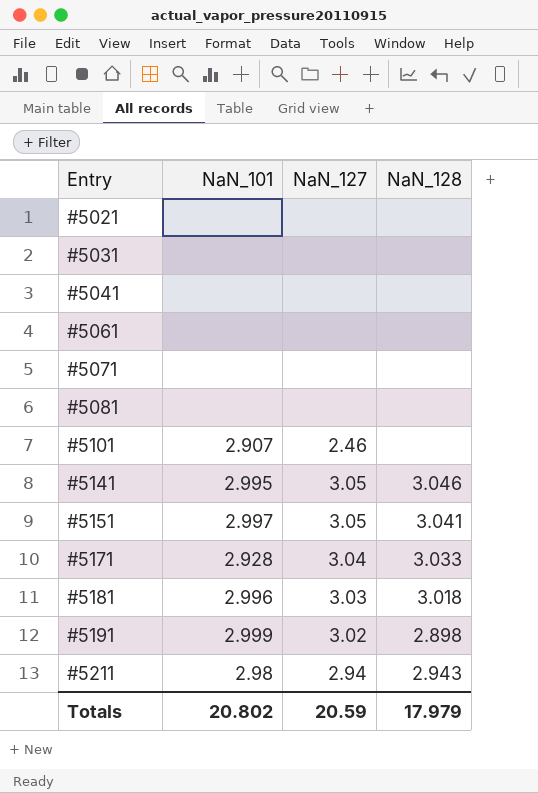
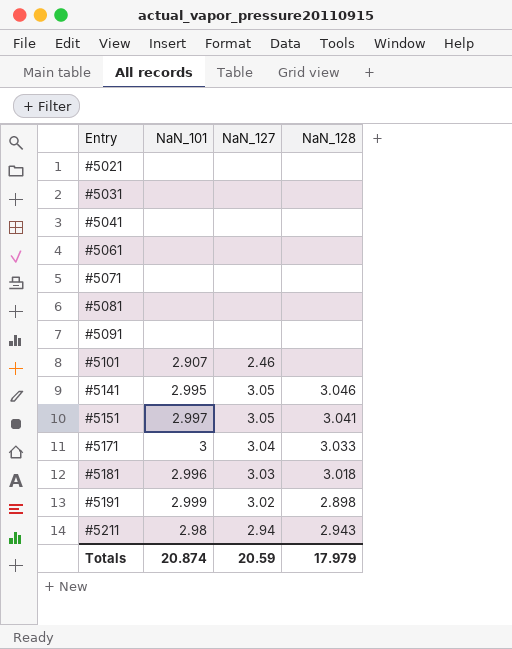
row #5091: none -> none | none | none
#5171 | NaN_101: 2.928 -> 3
Totals | NaN_101: 20.802 -> 20.874

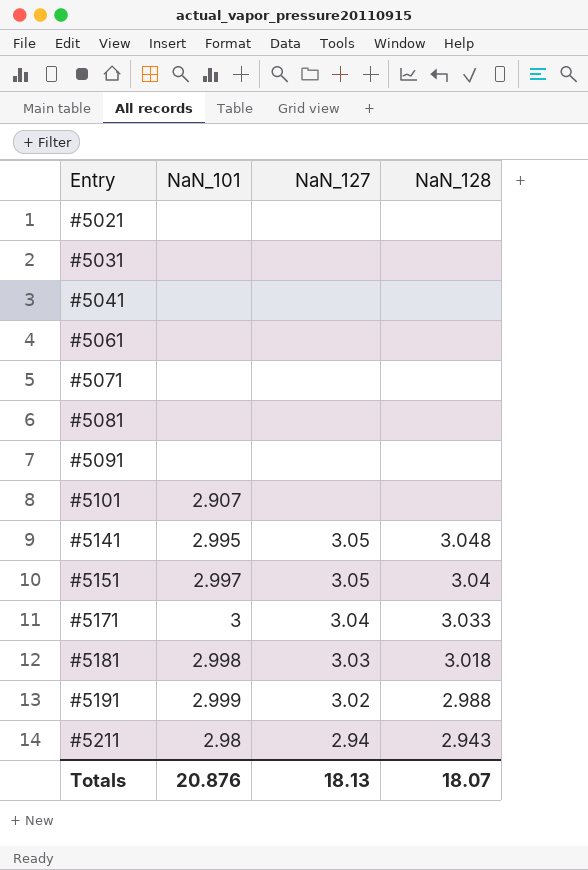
#5101 | NaN_127: 2.46 -> none
#5141 | NaN_128: 3.046 -> 3.048
#5151 | NaN_128: 3.041 -> 3.04
#5181 | NaN_101: 2.996 -> 2.998
#5191 | NaN_128: 2.898 -> 2.988
Totals | NaN_101: 20.874 -> 20.876
Totals | NaN_127: 20.59 -> 18.13
Totals | NaN_128: 17.979 -> 18.07

